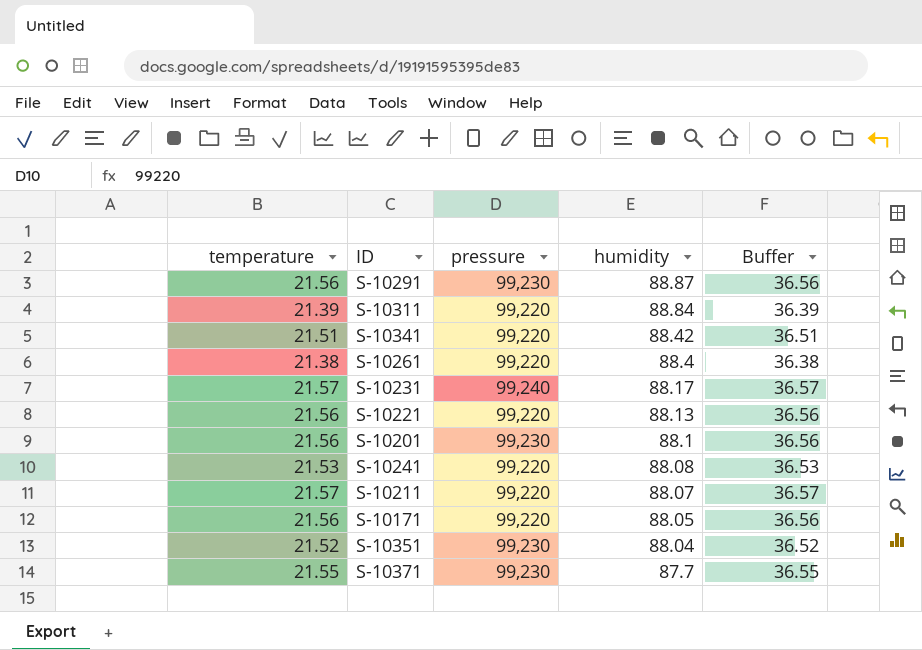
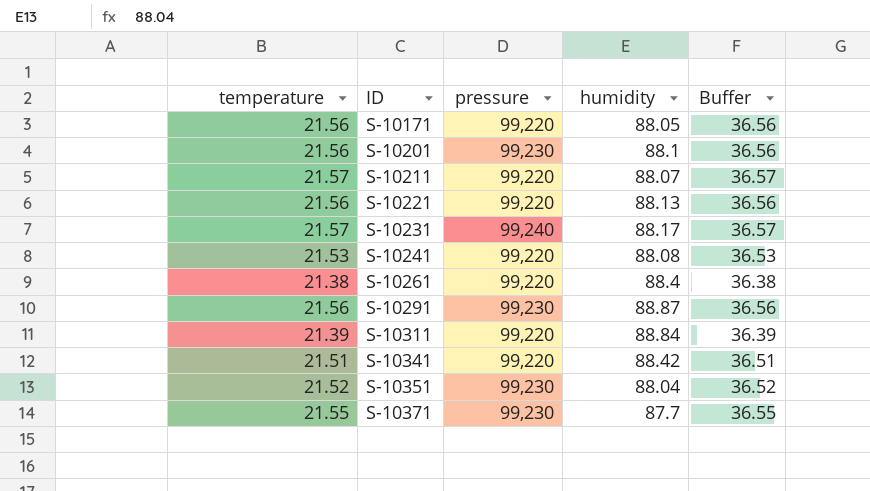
row order: humidity descending -> ID ascending

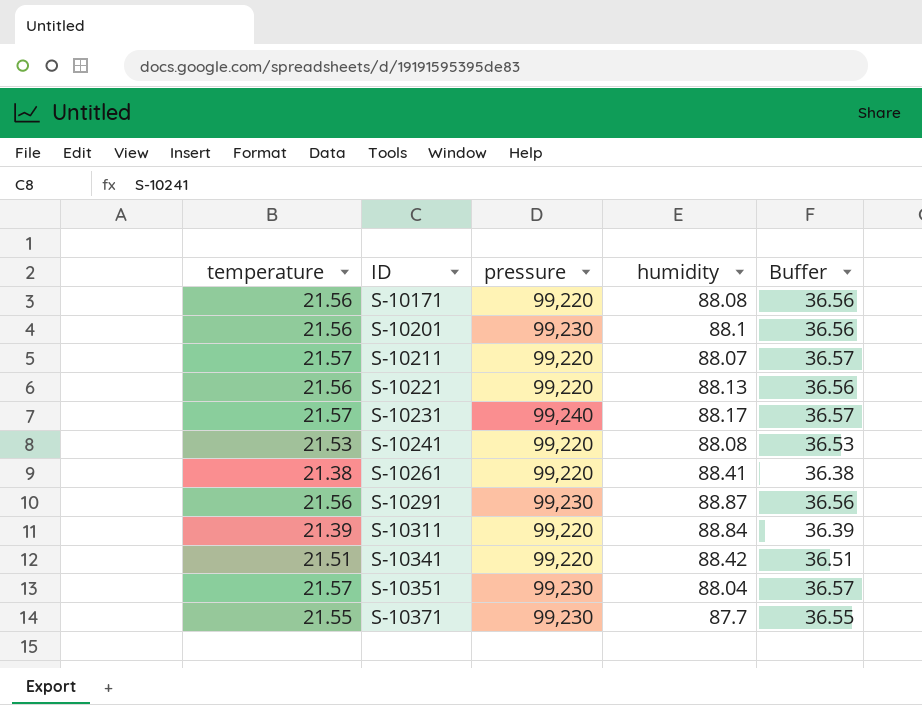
S-10171 | humidity: 88.05 -> 88.08
S-10261 | humidity: 88.4 -> 88.41
S-10351 | temperature: 21.52 -> 21.57
S-10351 | Buffer: 36.52 -> 36.57

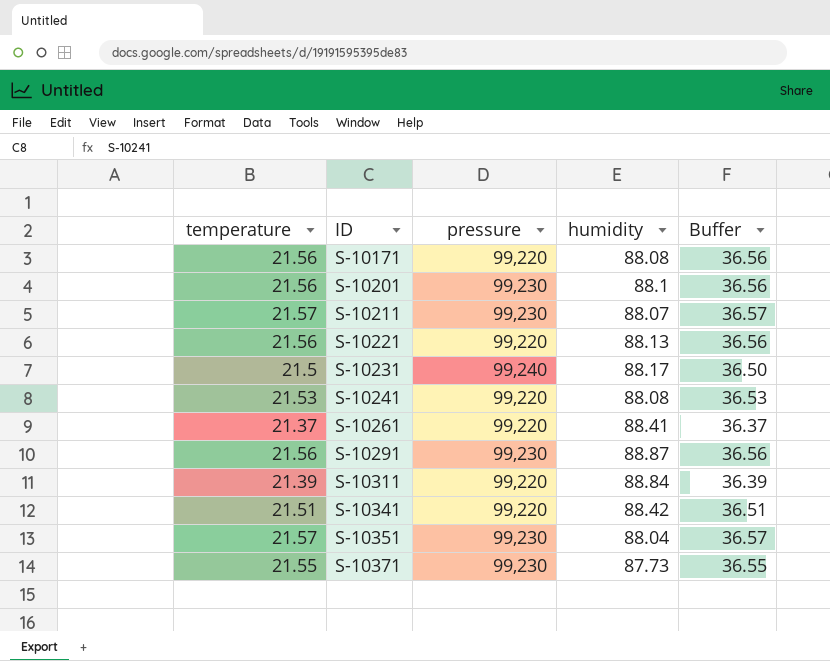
S-10211 | pressure: 99,220 -> 99,230
S-10231 | temperature: 21.57 -> 21.5
S-10231 | Buffer: 36.57 -> 36.50
S-10261 | temperature: 21.38 -> 21.37
S-10261 | Buffer: 36.38 -> 36.37
S-10371 | humidity: 87.7 -> 87.73

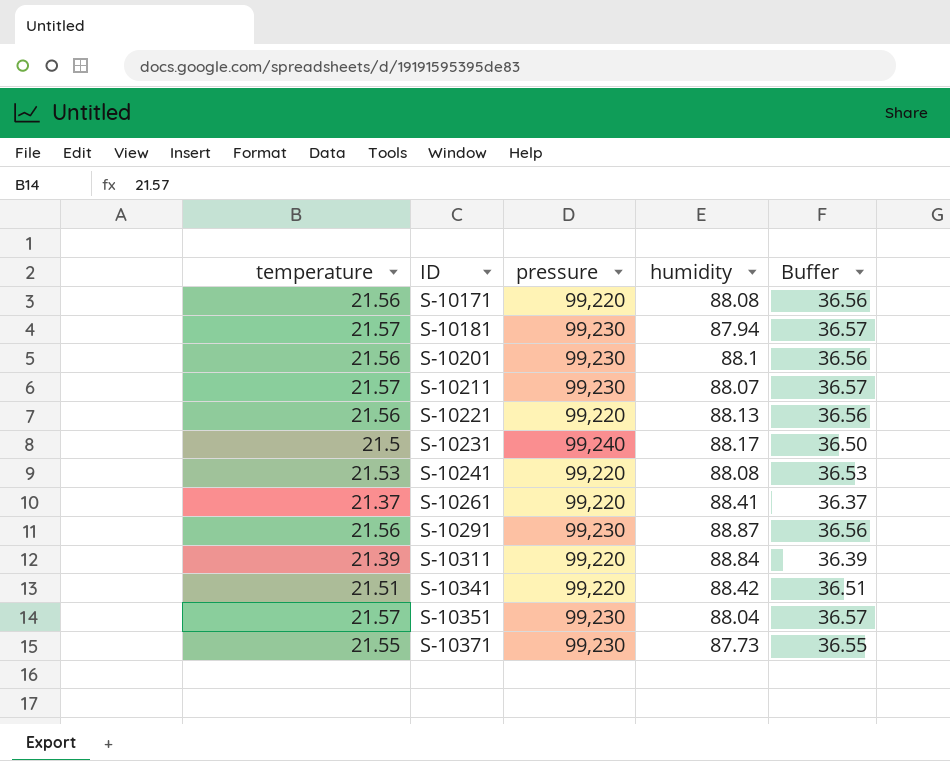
row S-10181: none -> 21.57 | 99,230 | 87.94 | 36.57

